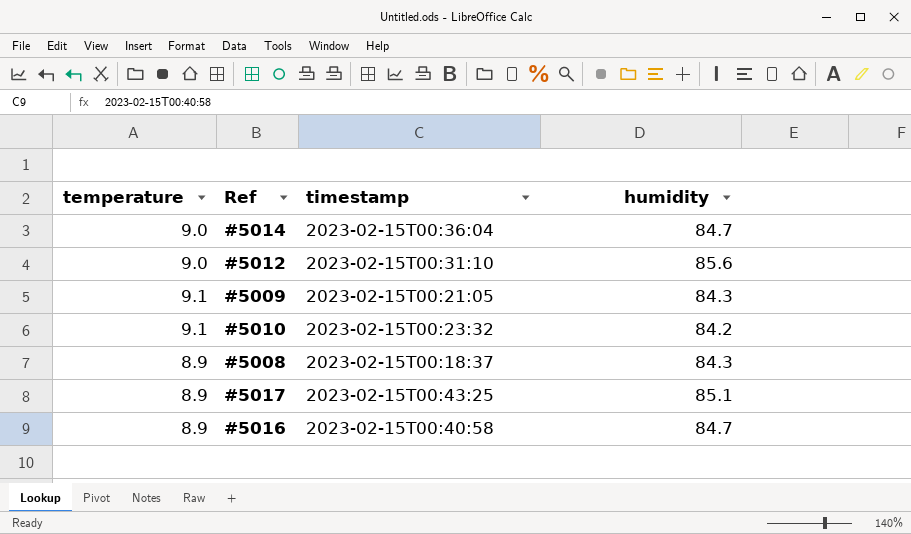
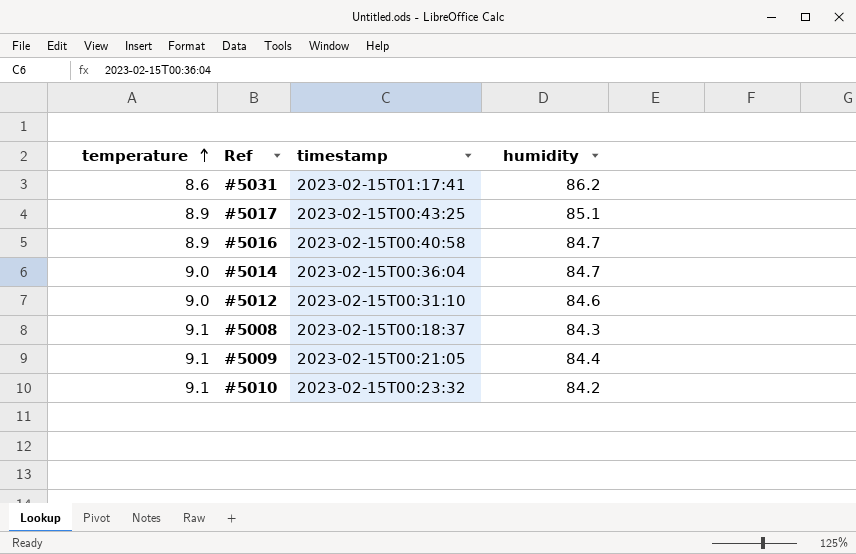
row order: none -> temperature ascending
row #5031: none -> 8.6 | 2023-02-15T01:17:41 | 86.2
#5012 | humidity: 85.6 -> 84.6
#5008 | temperature: 8.9 -> 9.1
#5009 | humidity: 84.3 -> 84.4

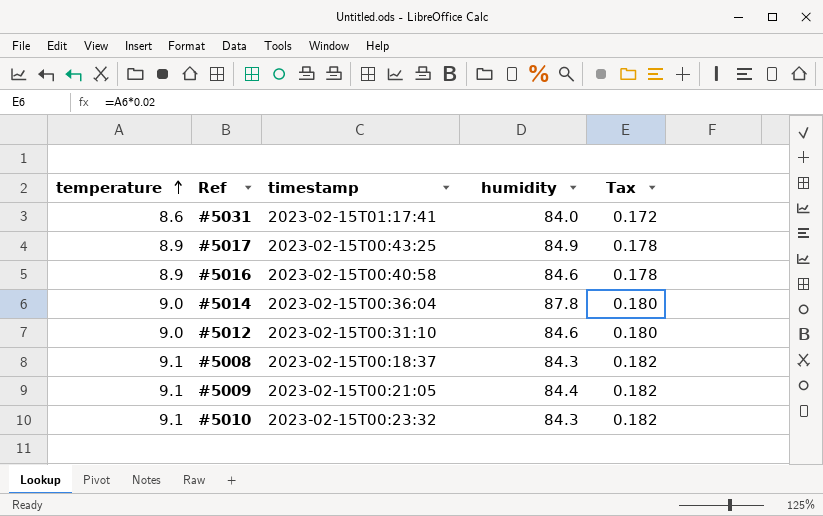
column Tax | formula: none -> [temperature] * 0.02
#5031 | humidity: 86.2 -> 84.0
#5017 | humidity: 85.1 -> 84.9
#5016 | humidity: 84.7 -> 84.6
#5014 | humidity: 84.7 -> 87.8
#5010 | humidity: 84.2 -> 84.3

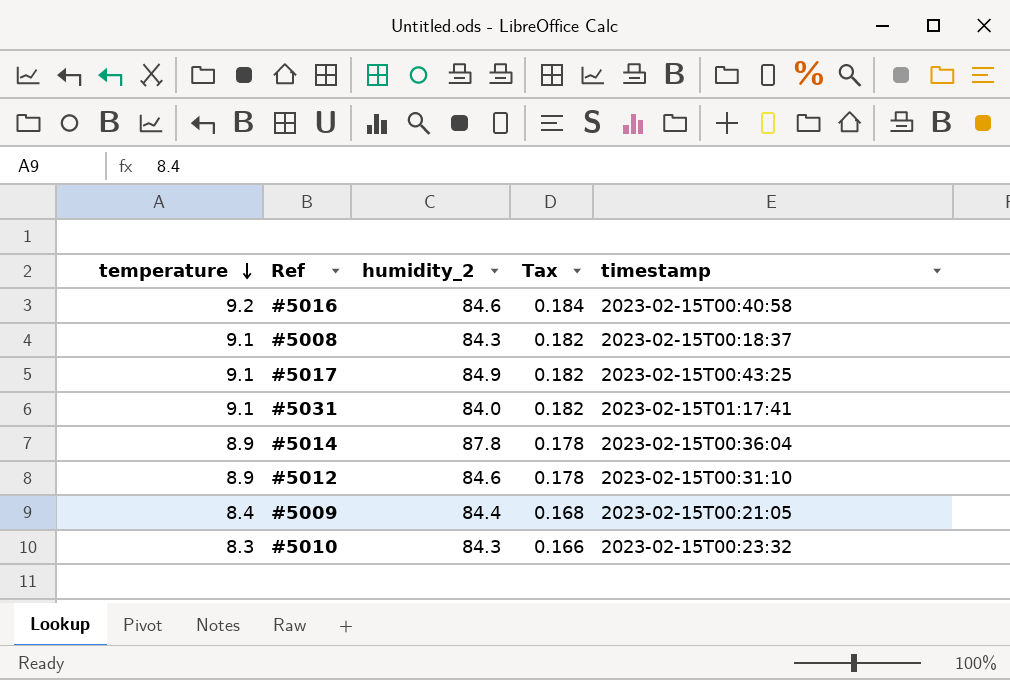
row order: temperature ascending -> temperature descending
column name: humidity -> humidity_2
column timestamp | position: 3 -> 5
#5016 | temperature: 8.9 -> 9.2
#5016 | Tax: 0.178 -> 0.184
#5017 | temperature: 8.9 -> 9.1
#5017 | Tax: 0.178 -> 0.182
#5031 | temperature: 8.6 -> 9.1
#5031 | Tax: 0.172 -> 0.182
#5014 | temperature: 9.0 -> 8.9
#5014 | Tax: 0.180 -> 0.178
#5012 | temperature: 9.0 -> 8.9
#5012 | Tax: 0.180 -> 0.178
#5009 | temperature: 9.1 -> 8.4
#5009 | Tax: 0.182 -> 0.168
#5010 | temperature: 9.1 -> 8.3
#5010 | Tax: 0.182 -> 0.166

